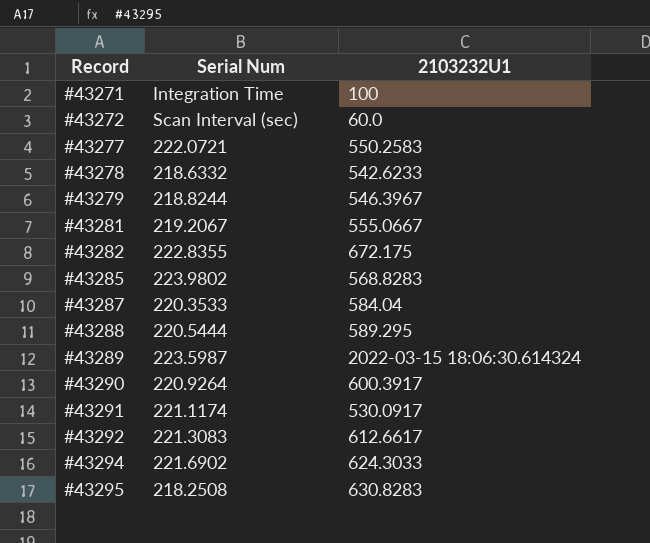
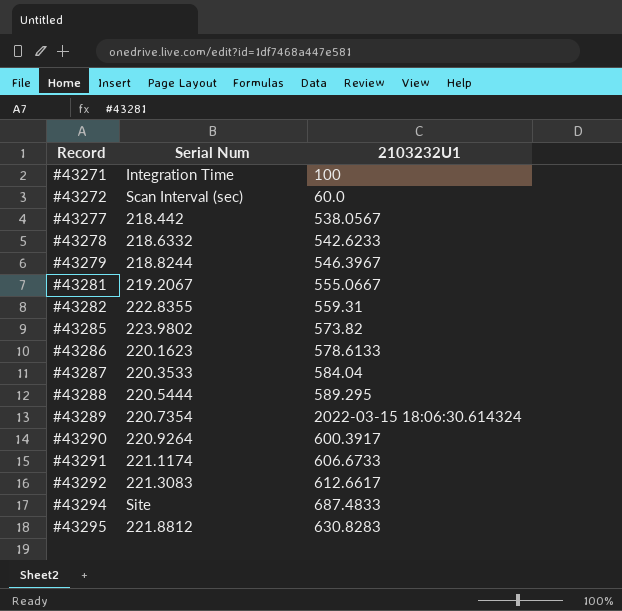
#43277 | Serial Num: 222.0721 -> 218.442
#43277 | 2103232U1: 550.2583 -> 538.0567
#43282 | 2103232U1: 672.175 -> 559.31
#43285 | 2103232U1: 568.8283 -> 573.82
row #43286: none -> 220.1623 | 578.6133
#43289 | Serial Num: 223.5987 -> 220.7354
#43291 | 2103232U1: 530.0917 -> 606.6733
#43294 | Serial Num: 221.6902 -> Site
#43294 | 2103232U1: 624.3033 -> 687.4833
#43295 | Serial Num: 218.2508 -> 221.8812

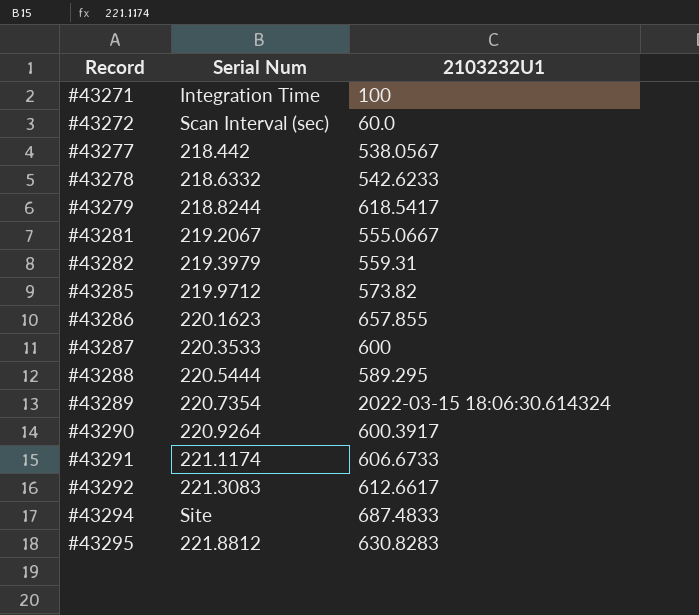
#43279 | 2103232U1: 546.3967 -> 618.5417
#43282 | Serial Num: 222.8355 -> 219.3979
#43285 | Serial Num: 223.9802 -> 219.9712
#43286 | 2103232U1: 578.6133 -> 657.855
#43287 | 2103232U1: 584.04 -> 600

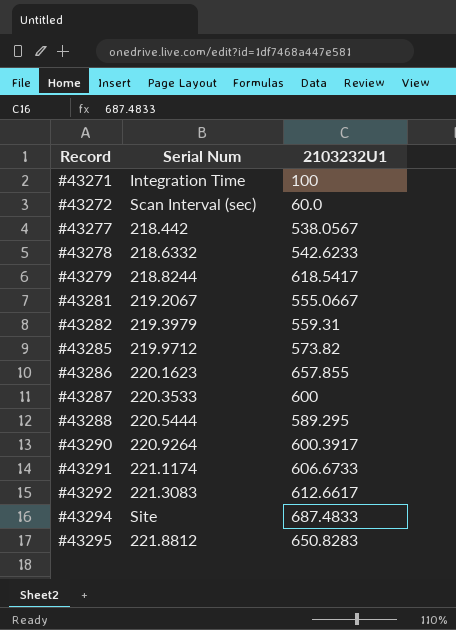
row #43289: 220.7354 | 2022-03-15 18:06:30.614324 -> none
#43295 | 2103232U1: 630.8283 -> 650.8283

